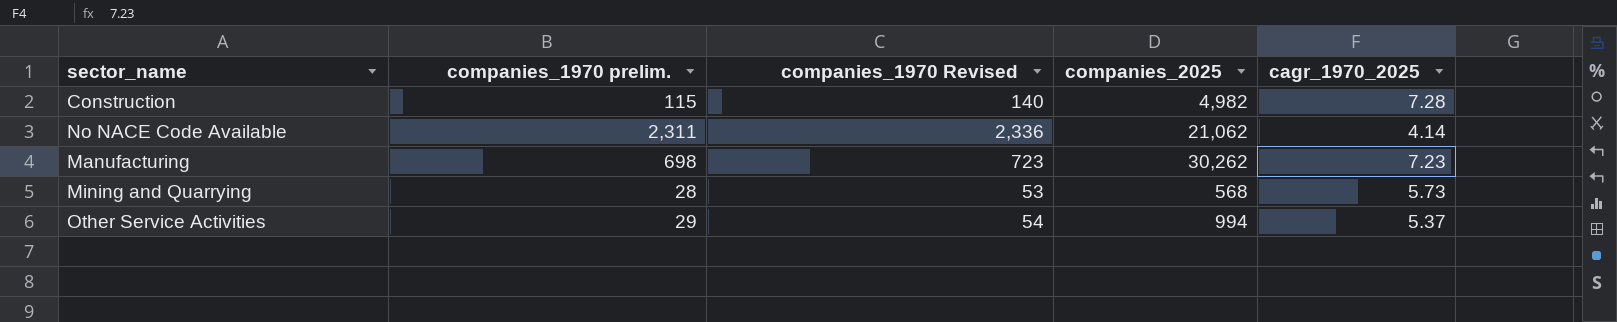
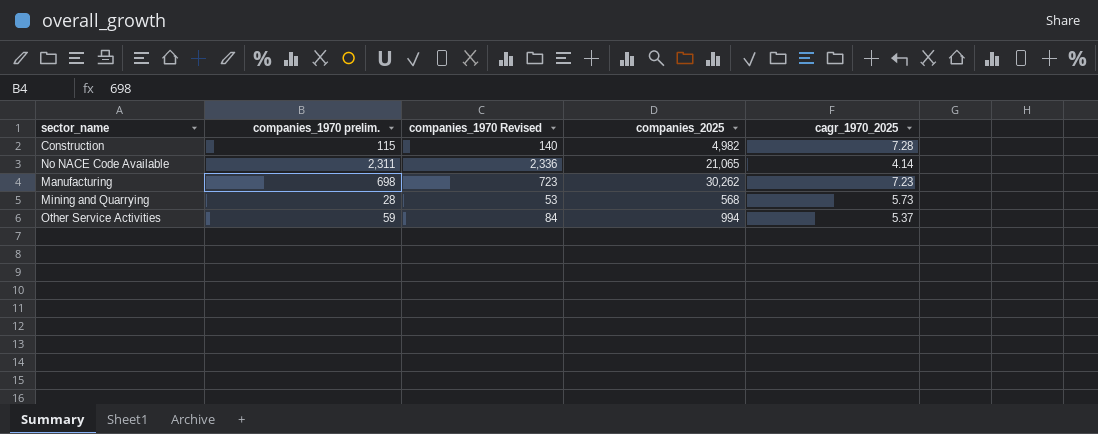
No NACE Code Available | companies_2025: 21,062 -> 21,065
Other Service Activities | companies_1970 prelim.: 29 -> 59
Other Service Activities | companies_1970 Revised: 54 -> 84

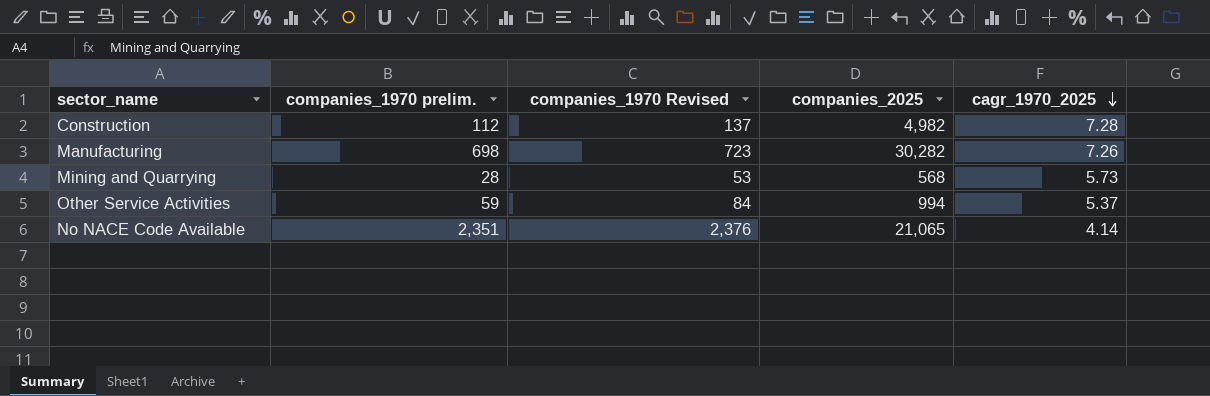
row order: none -> cagr_1970_2025 descending
Construction | companies_1970 prelim.: 115 -> 112
Construction | companies_1970 Revised: 140 -> 137
Manufacturing | companies_2025: 30,262 -> 30,282
Manufacturing | cagr_1970_2025: 7.23 -> 7.26
No NACE Code Available | companies_1970 prelim.: 2,311 -> 2,351
No NACE Code Available | companies_1970 Revised: 2,336 -> 2,376

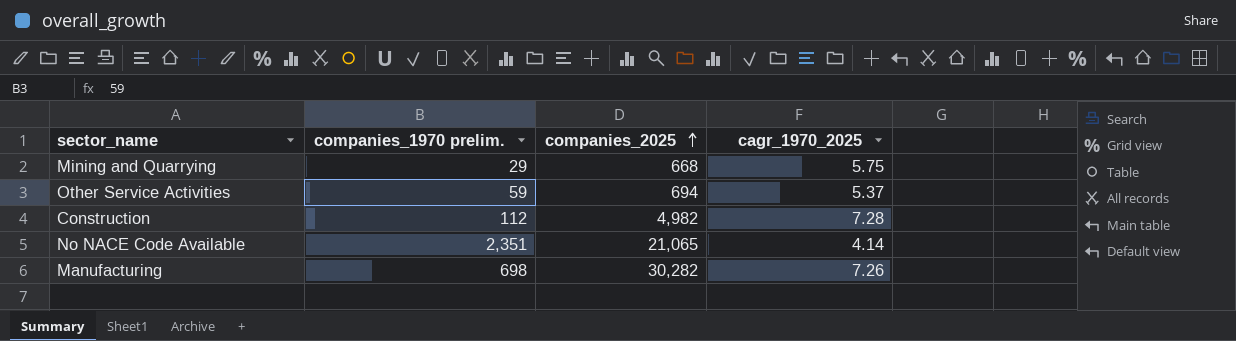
row order: cagr_1970_2025 descending -> companies_2025 ascending
column companies_1970 Revised | formula: [companies_1970 prelim.] + 25 -> none
Mining and Quarrying | companies_1970 prelim.: 28 -> 29
Mining and Quarrying | companies_2025: 568 -> 668
Mining and Quarrying | cagr_1970_2025: 5.73 -> 5.75
Other Service Activities | companies_2025: 994 -> 694

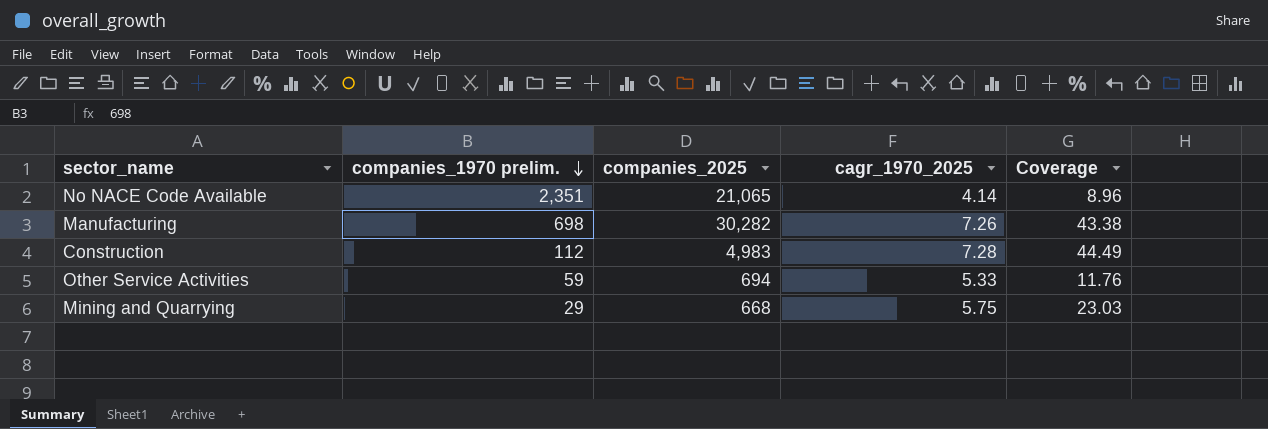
row order: companies_2025 ascending -> companies_1970 prelim. descending
column Coverage | formula: none -> [companies_2025] / [companies_1970 prelim.]
Construction | companies_2025: 4,982 -> 4,983
Other Service Activities | cagr_1970_2025: 5.37 -> 5.33

